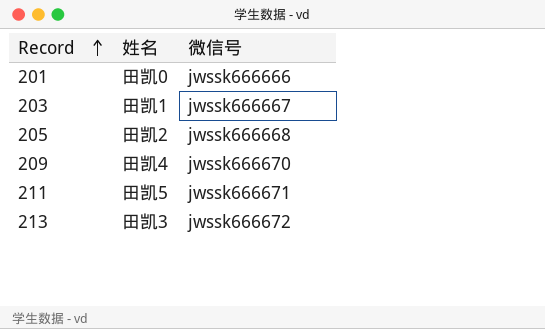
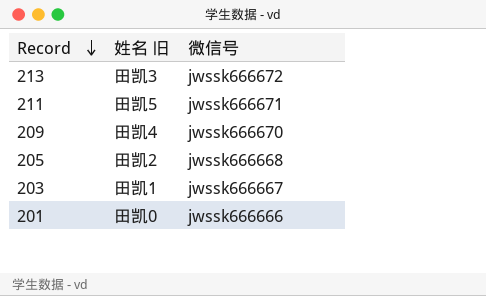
row order: Record ascending -> Record descending
column name: 姓名 -> 姓名 旧

